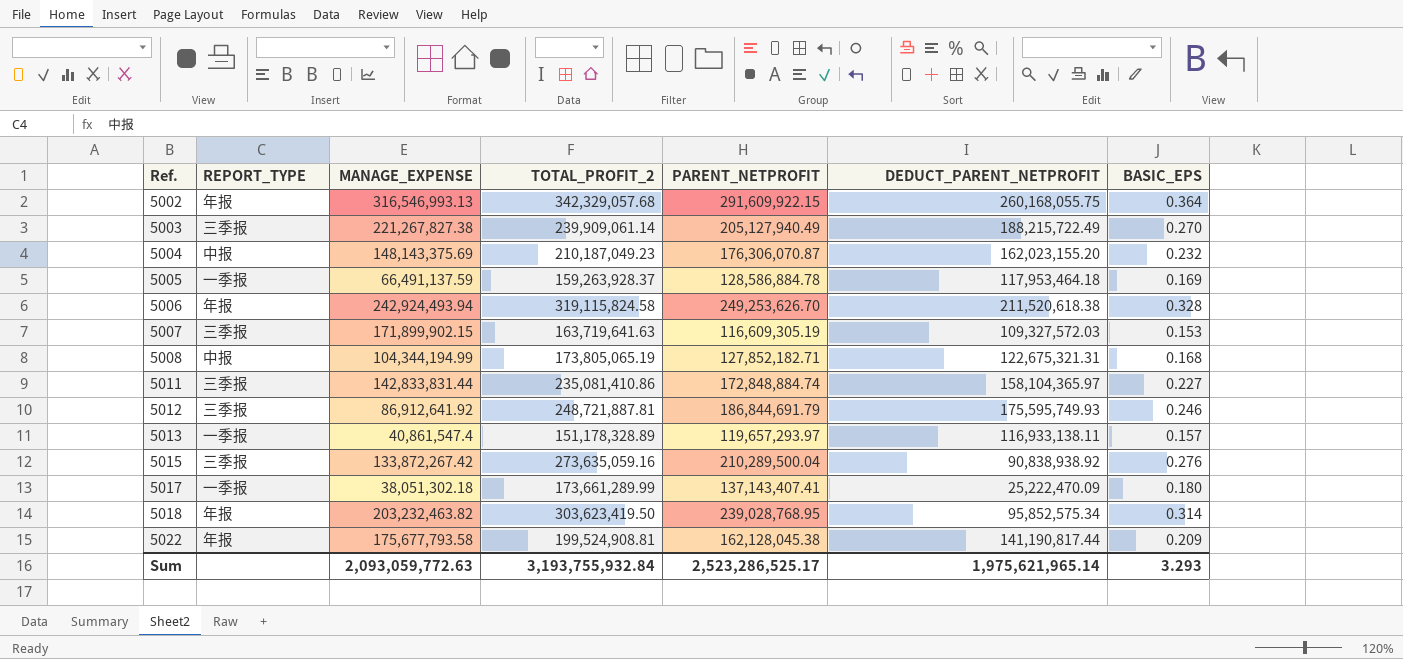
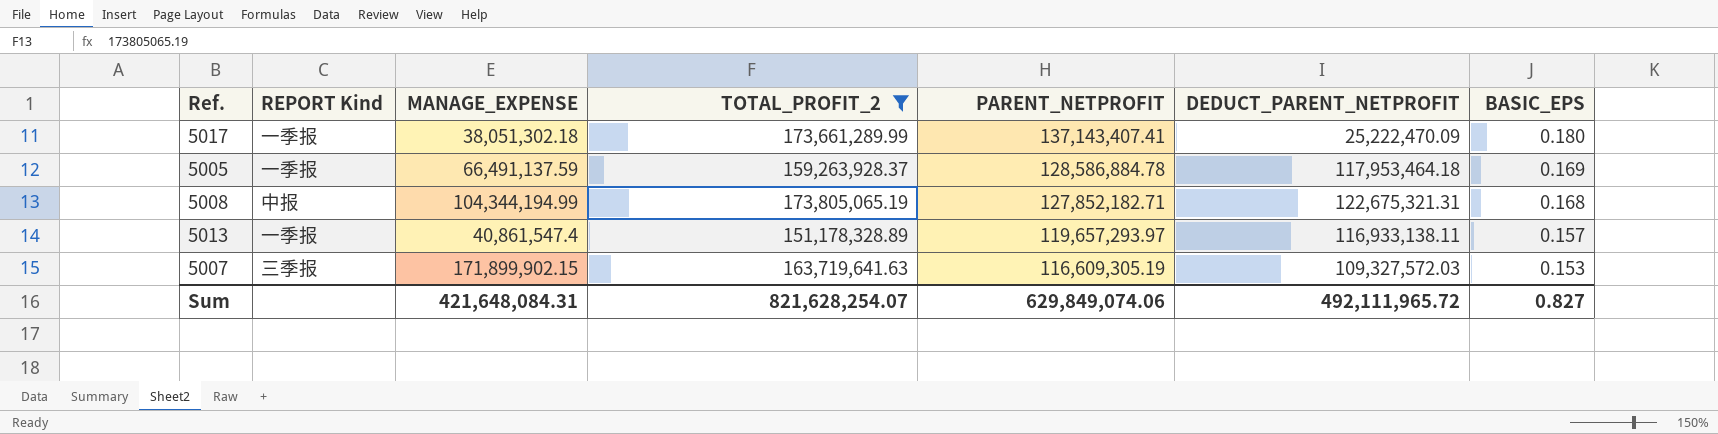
filter: none -> TOTAL_PROFIT_2 <= 173,805,065.19
row order: Ref. ascending -> PARENT_NETPROFIT descending
column name: REPORT_TYPE -> REPORT Kind
Sum | MANAGE_EXPENSE: 2,093,059,772.63 -> 421,648,084.31
Sum | TOTAL_PROFIT_2: 3,193,755,932.84 -> 821,628,254.07
Sum | PARENT_NETPROFIT: 2,523,286,525.17 -> 629,849,074.06
Sum | DEDUCT_PARENT_NETPROFIT: 1,975,621,965.14 -> 492,111,965.72
Sum | BASIC_EPS: 3.293 -> 0.827

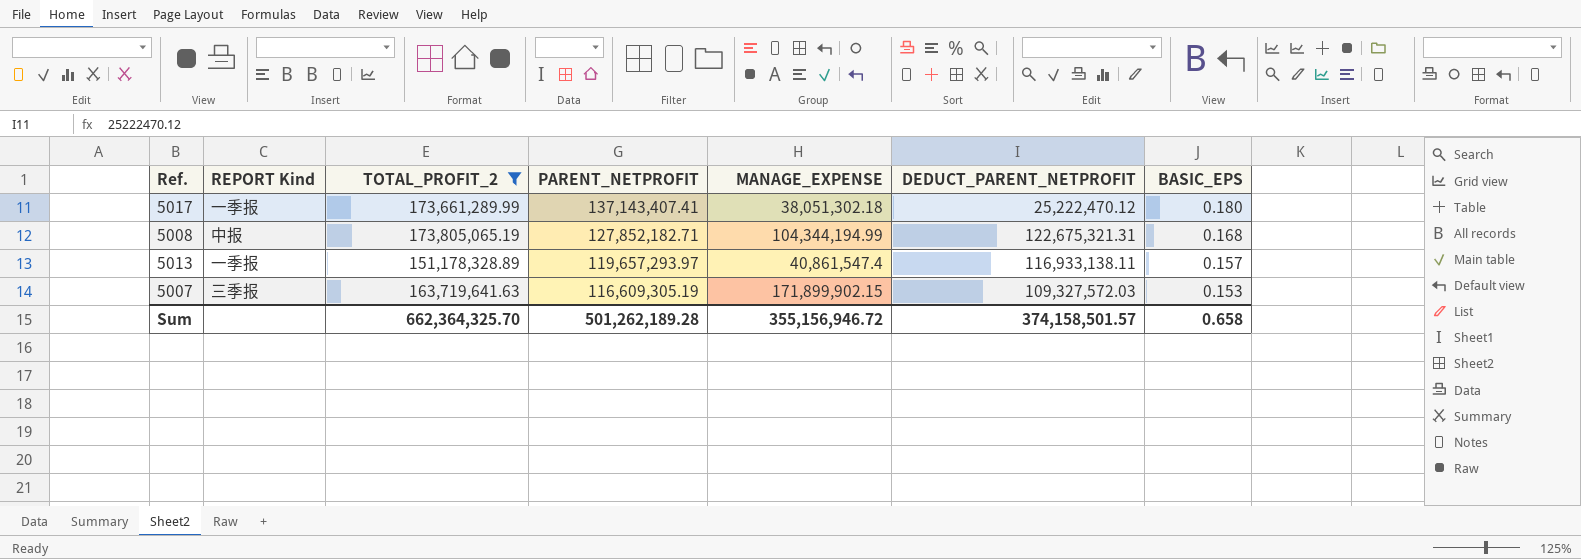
column MANAGE_EXPENSE | position: 3 -> 5
row 5005: 一季报 | 66,491,137.59 | 159,263,928.37 | 128,586,884.78 | 117,953,464.18 | 0.169 -> none
5017 | DEDUCT_PARENT_NETPROFIT: 25,222,470.09 -> 25,222,470.12
Sum | TOTAL_PROFIT_2: 821,628,254.07 -> 662,364,325.70
Sum | PARENT_NETPROFIT: 629,849,074.06 -> 501,262,189.28
Sum | MANAGE_EXPENSE: 421,648,084.31 -> 355,156,946.72
Sum | DEDUCT_PARENT_NETPROFIT: 492,111,965.72 -> 374,158,501.57
Sum | BASIC_EPS: 0.827 -> 0.658

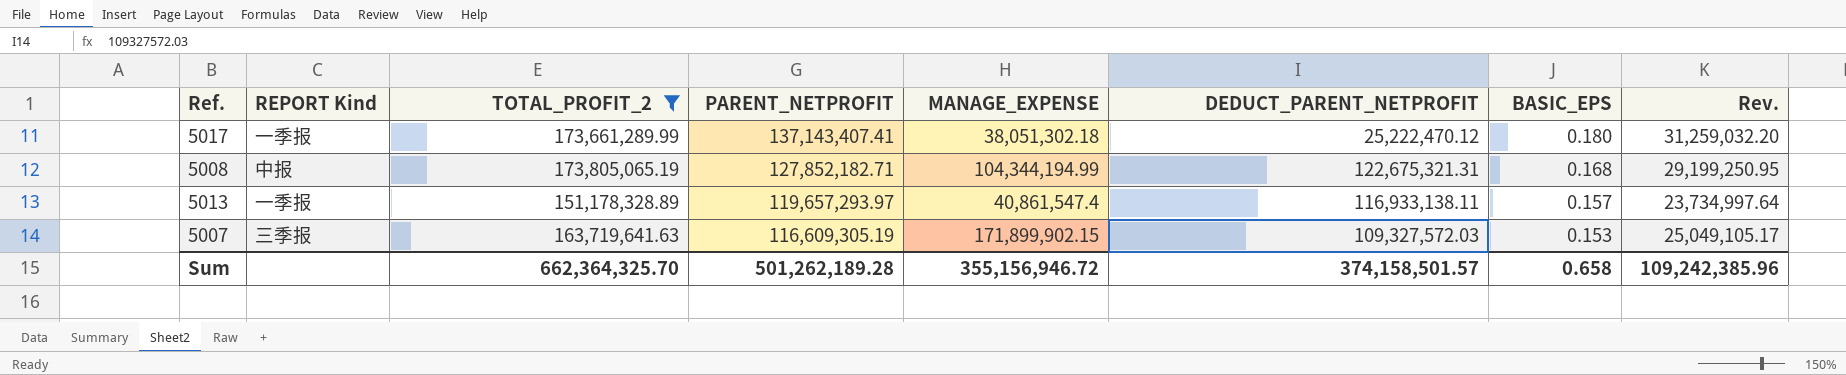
column Rev. | formula: none -> [TOTAL_PROFIT_2] * [BASIC_EPS]

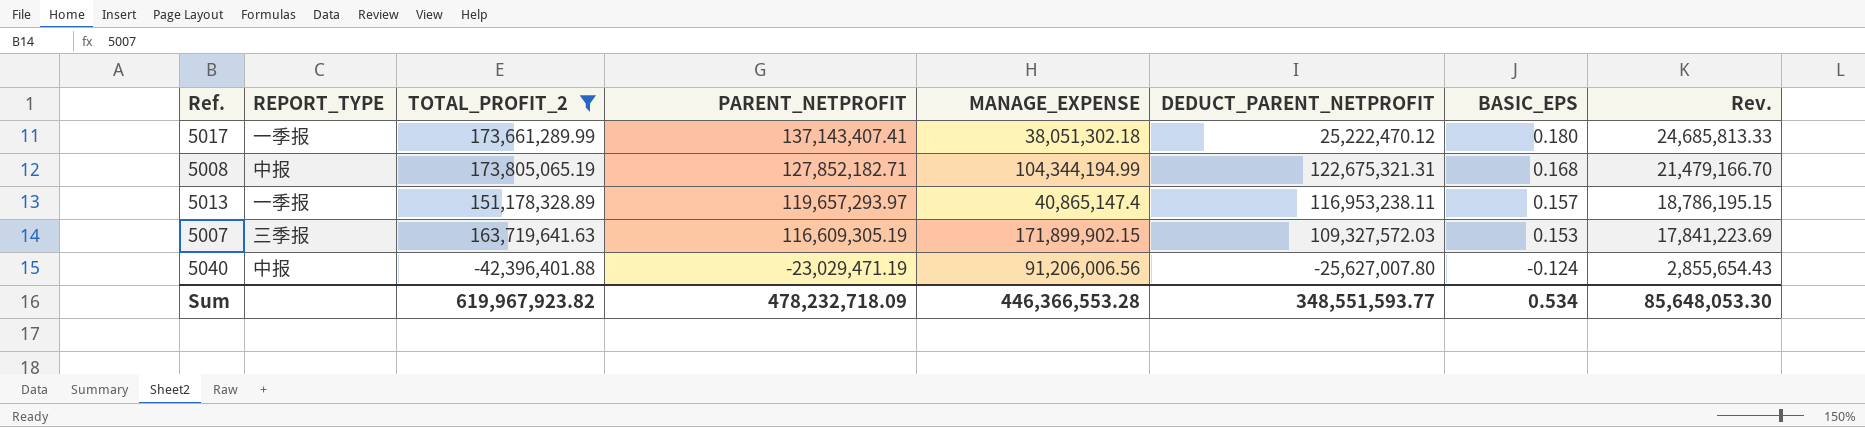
column name: REPORT Kind -> REPORT_TYPE
column Rev. | formula: [TOTAL_PROFIT_2] * [BASIC_EPS] -> [PARENT_NETPROFIT] * [BASIC_EPS]
5013 | MANAGE_EXPENSE: 40,861,547.4 -> 40,865,147.4
5013 | DEDUCT_PARENT_NETPROFIT: 116,933,138.11 -> 116,953,238.11
row 5040: none -> 中报 | -42,396,401.88 | -23,029,471.19 | 91,206,006.56 | -25,627,007.80 | -0.124 | 2,855,654.43
Sum | TOTAL_PROFIT_2: 662,364,325.70 -> 619,967,923.82
Sum | PARENT_NETPROFIT: 501,262,189.28 -> 478,232,718.09
Sum | MANAGE_EXPENSE: 355,156,946.72 -> 446,366,553.28
Sum | DEDUCT_PARENT_NETPROFIT: 374,158,501.57 -> 348,551,593.77
Sum | BASIC_EPS: 0.658 -> 0.534
Sum | Rev.: 109,242,385.96 -> 85,648,053.30

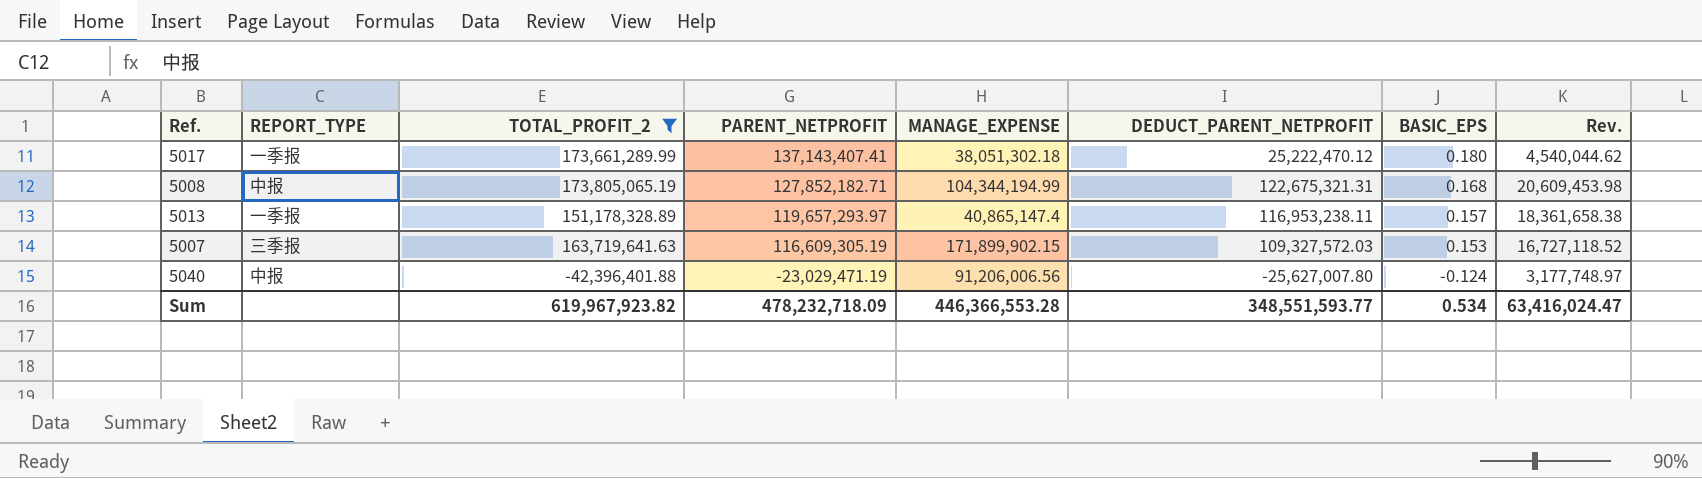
column Rev. | formula: [PARENT_NETPROFIT] * [BASIC_EPS] -> [DEDUCT_PARENT_NETPROFIT] * [BASIC_EPS]
Sum | Rev.: 85,648,053.30 -> 63,416,024.47

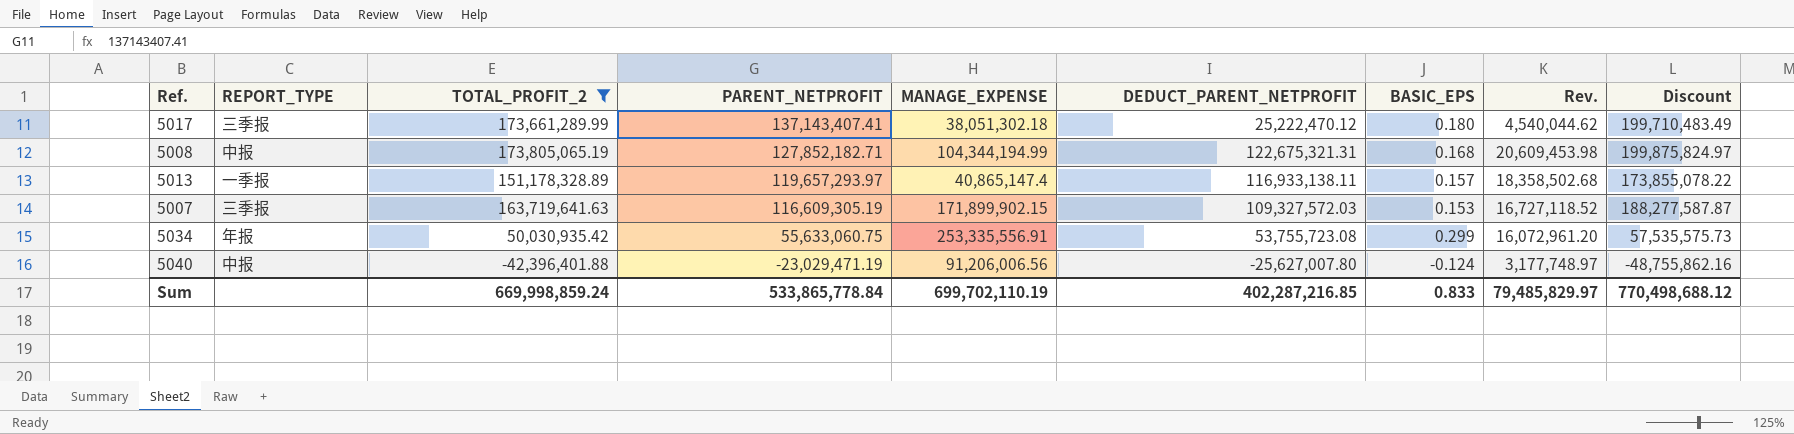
column Discount | formula: none -> [TOTAL_PROFIT_2] * 1.15
5017 | REPORT_TYPE: 一季报 -> 三季报
5013 | DEDUCT_PARENT_NETPROFIT: 116,953,238.11 -> 116,933,138.11
5013 | Rev.: 18,361,658.38 -> 18,358,502.68
row 5034: none -> 年报 | 50,030,935.42 | 55,633,060.75 | 253,335,556.91 | 53,755,723.08 | 0.299 | 16,072,961.20 | 57,535,575.73
Sum | TOTAL_PROFIT_2: 619,967,923.82 -> 669,998,859.24
Sum | PARENT_NETPROFIT: 478,232,718.09 -> 533,865,778.84
Sum | MANAGE_EXPENSE: 446,366,553.28 -> 699,702,110.19
Sum | DEDUCT_PARENT_NETPROFIT: 348,551,593.77 -> 402,287,216.85
Sum | BASIC_EPS: 0.534 -> 0.833
Sum | Rev.: 63,416,024.47 -> 79,485,829.97

